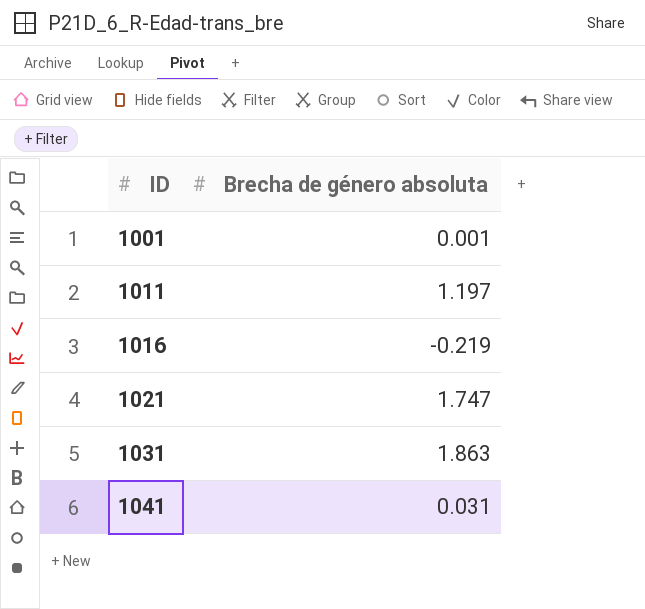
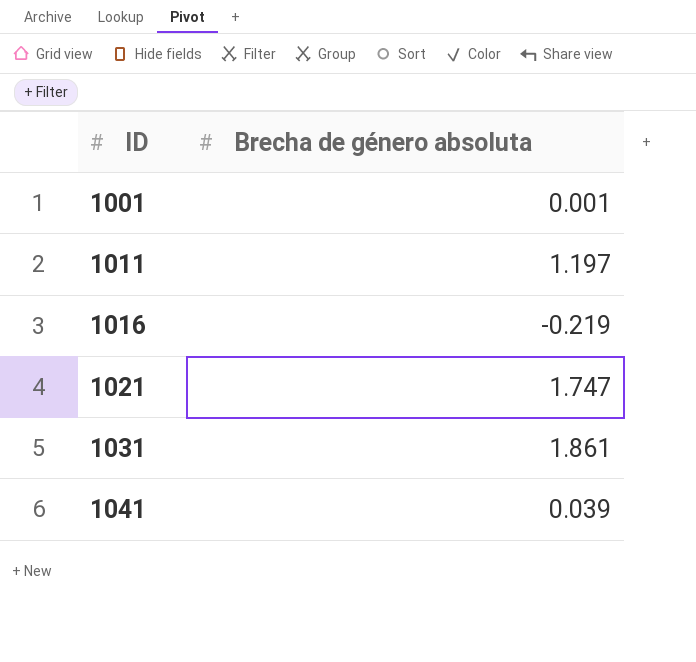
1031 | Brecha de género absoluta: 1.863 -> 1.861
1041 | Brecha de género absoluta: 0.031 -> 0.039

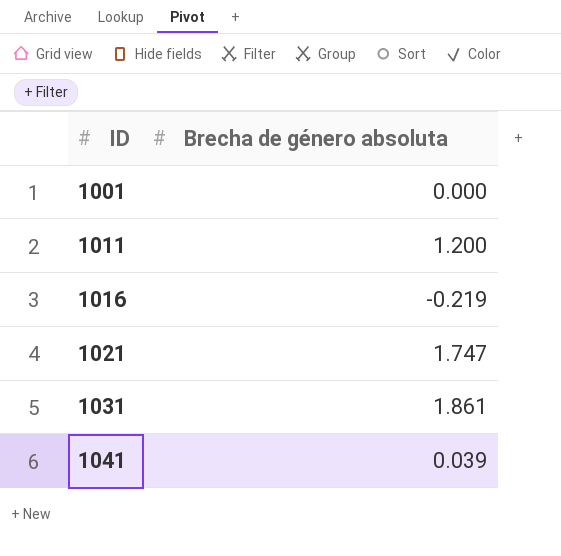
1001 | Brecha de género absoluta: 0.001 -> 0.000
1011 | Brecha de género absoluta: 1.197 -> 1.200

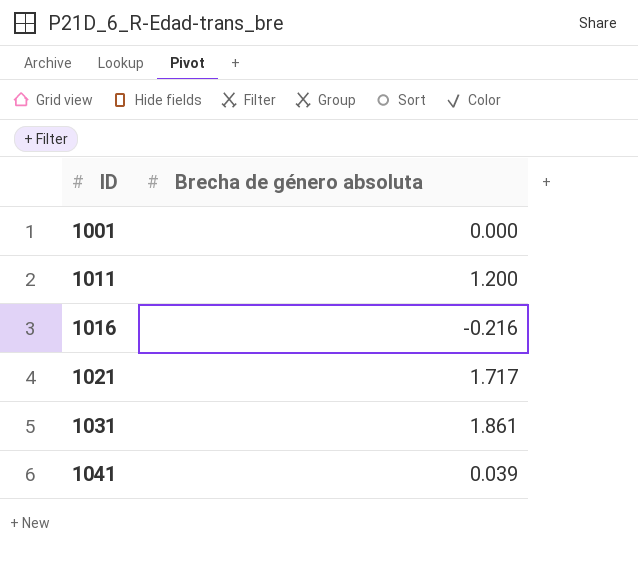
1016 | Brecha de género absoluta: -0.219 -> -0.216
1021 | Brecha de género absoluta: 1.747 -> 1.717

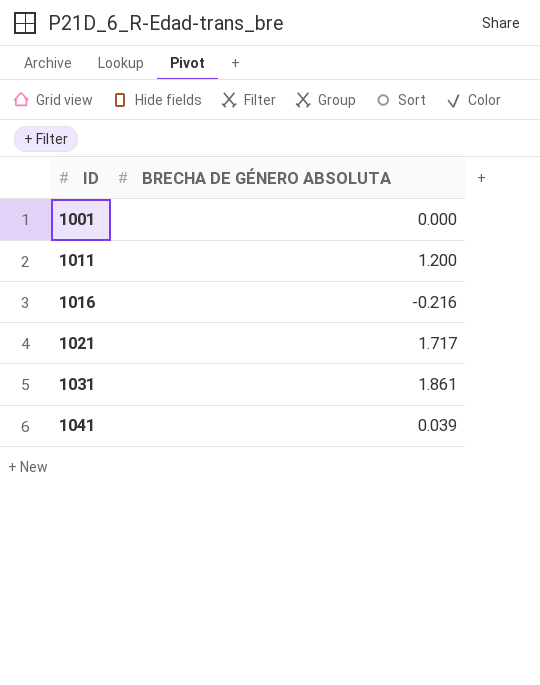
column name: Brecha de género absoluta -> BRECHA DE GÉNERO ABSOLUTA

